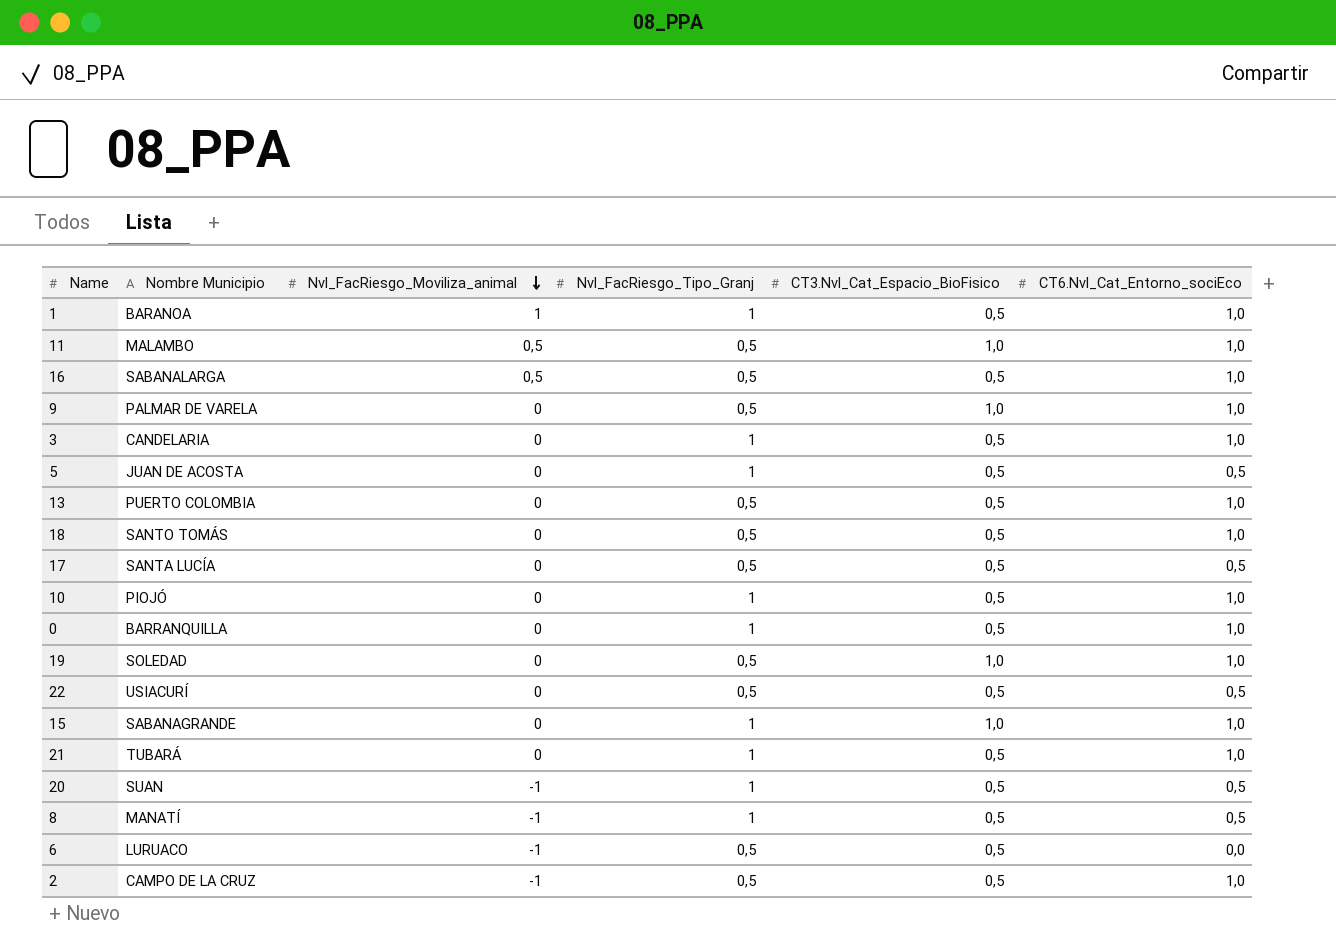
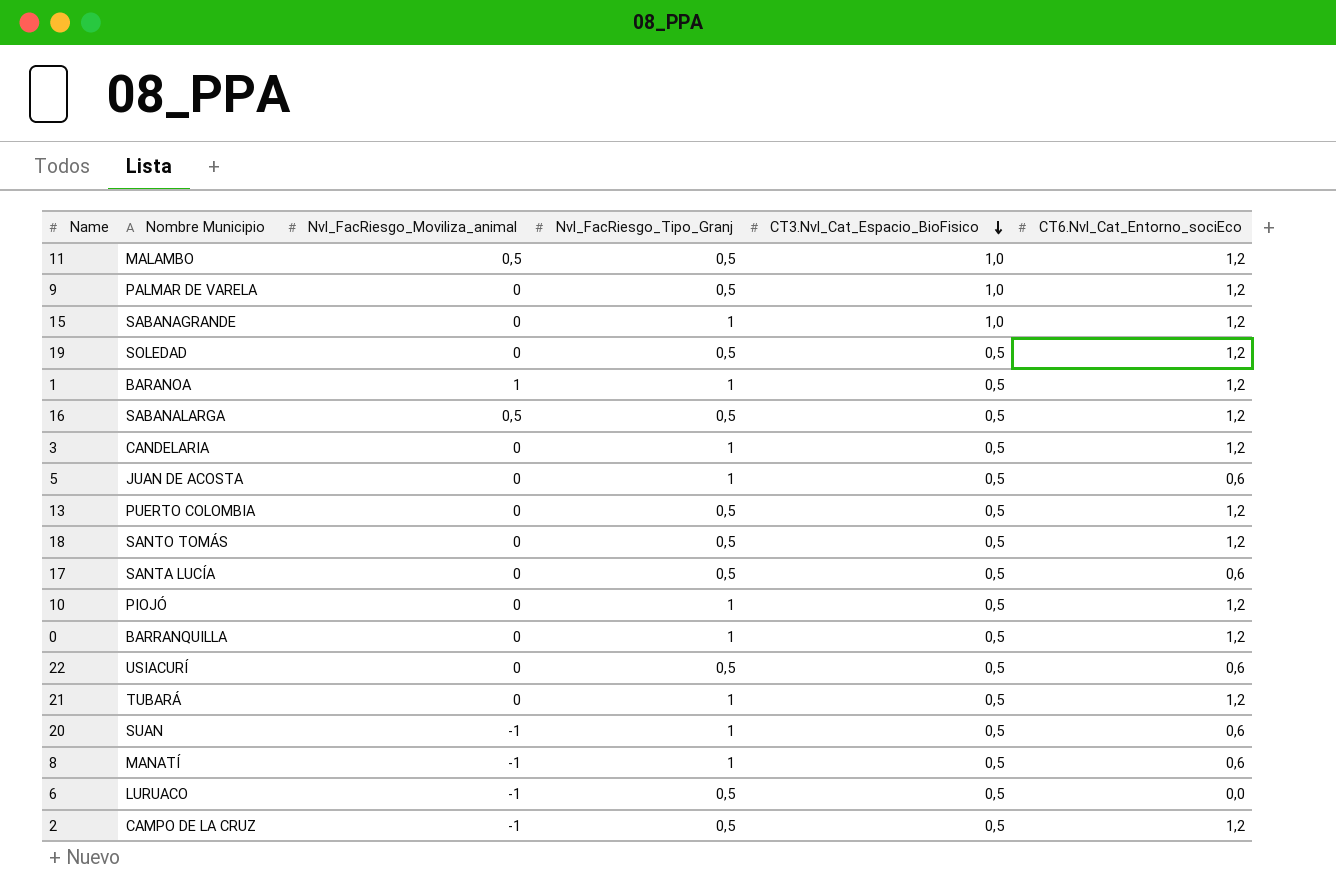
row order: Nvl_FacRiesgo_Moviliza_animal descending -> CT3.Nvl_Cat_Espacio_BioFisico descending
11 | CT6.Nvl_Cat_Entorno_sociEco: 1,0 -> 1,2
9 | CT6.Nvl_Cat_Entorno_sociEco: 1,0 -> 1,2
15 | CT6.Nvl_Cat_Entorno_sociEco: 1,0 -> 1,2
19 | CT3.Nvl_Cat_Espacio_BioFisico: 1,0 -> 0,5
19 | CT6.Nvl_Cat_Entorno_sociEco: 1,0 -> 1,2
1 | CT6.Nvl_Cat_Entorno_sociEco: 1,0 -> 1,2
16 | CT6.Nvl_Cat_Entorno_sociEco: 1,0 -> 1,2
3 | CT6.Nvl_Cat_Entorno_sociEco: 1,0 -> 1,2
5 | CT6.Nvl_Cat_Entorno_sociEco: 0,5 -> 0,6
13 | CT6.Nvl_Cat_Entorno_sociEco: 1,0 -> 1,2
18 | CT6.Nvl_Cat_Entorno_sociEco: 1,0 -> 1,2
17 | CT6.Nvl_Cat_Entorno_sociEco: 0,5 -> 0,6
10 | CT6.Nvl_Cat_Entorno_sociEco: 1,0 -> 1,2
0 | CT6.Nvl_Cat_Entorno_sociEco: 1,0 -> 1,2
22 | CT6.Nvl_Cat_Entorno_sociEco: 0,5 -> 0,6
21 | CT6.Nvl_Cat_Entorno_sociEco: 1,0 -> 1,2
20 | CT6.Nvl_Cat_Entorno_sociEco: 0,5 -> 0,6
8 | CT6.Nvl_Cat_Entorno_sociEco: 0,5 -> 0,6
2 | CT6.Nvl_Cat_Entorno_sociEco: 1,0 -> 1,2

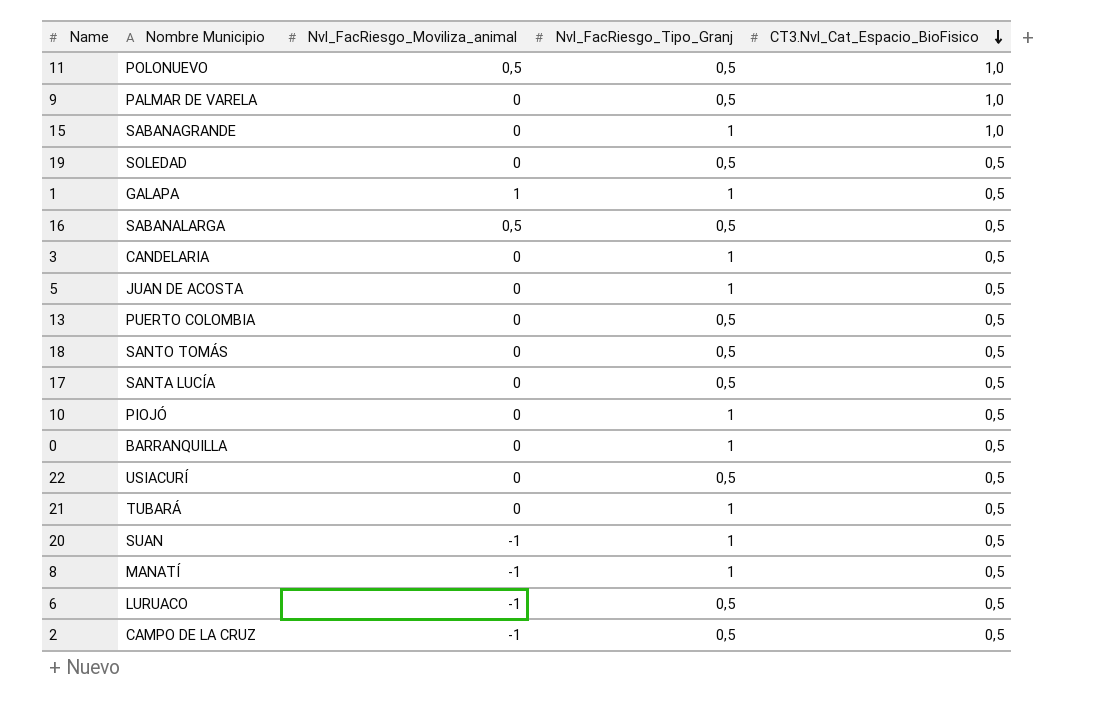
column CT6.Nvl_Cat_Entorno_sociEco | position: 6 -> none
11 | Nombre Municipio: MALAMBO -> POLONUEVO
1 | Nombre Municipio: BARANOA -> GALAPA

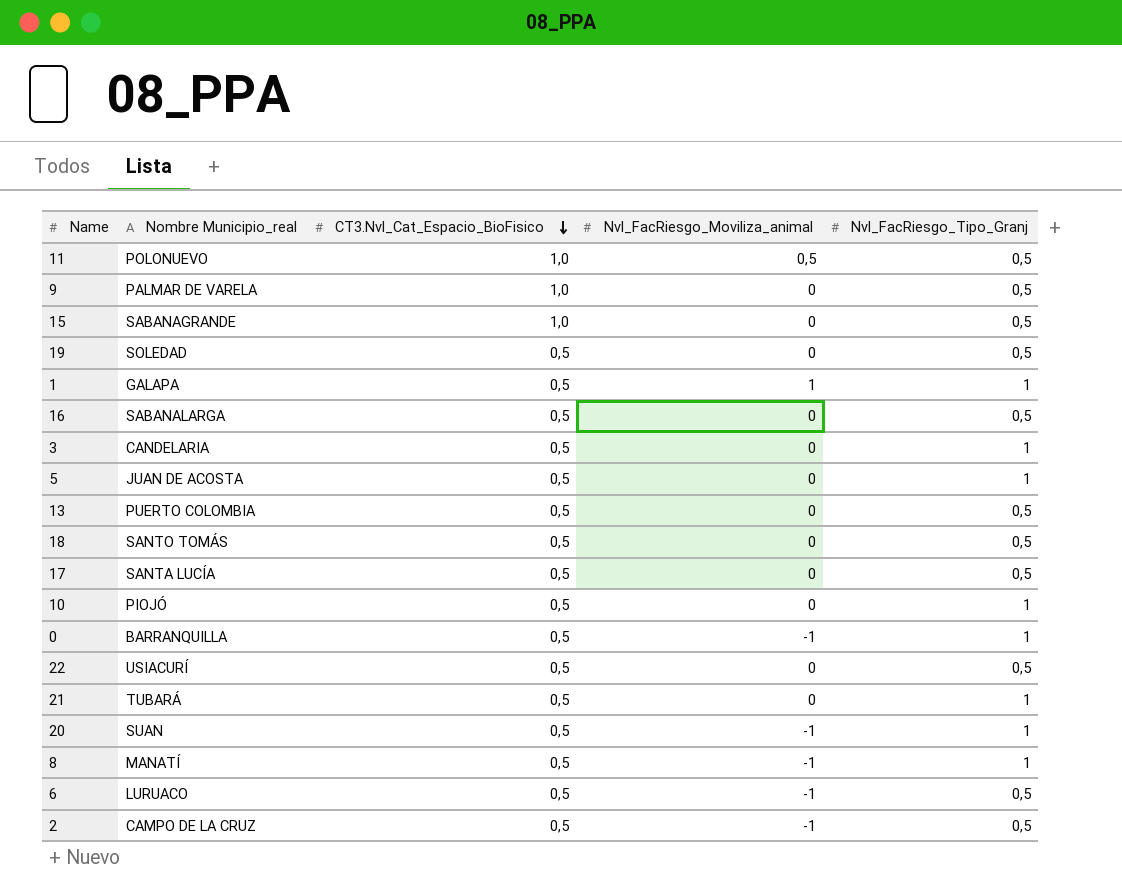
column name: Nombre Municipio -> Nombre Municipio_real
column CT3.Nvl_Cat_Espacio_BioFisico | position: 5 -> 3
15 | Nvl_FacRiesgo_Tipo_Granj: 1 -> 0,5
16 | Nvl_FacRiesgo_Moviliza_animal: 0,5 -> 0
0 | Nvl_FacRiesgo_Moviliza_animal: 0 -> -1

